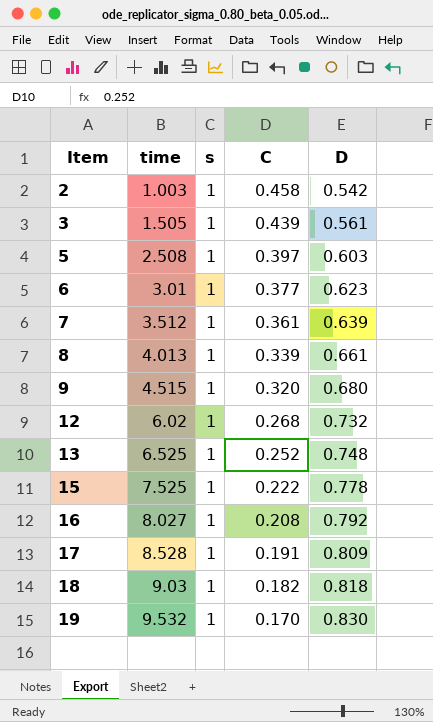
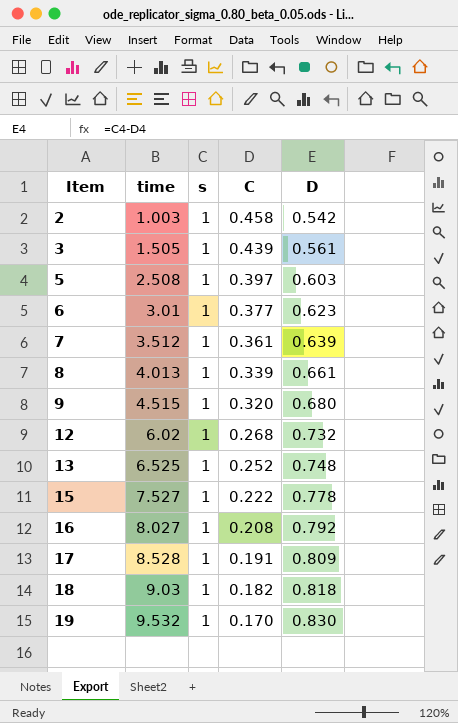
15 | time: 7.525 -> 7.527

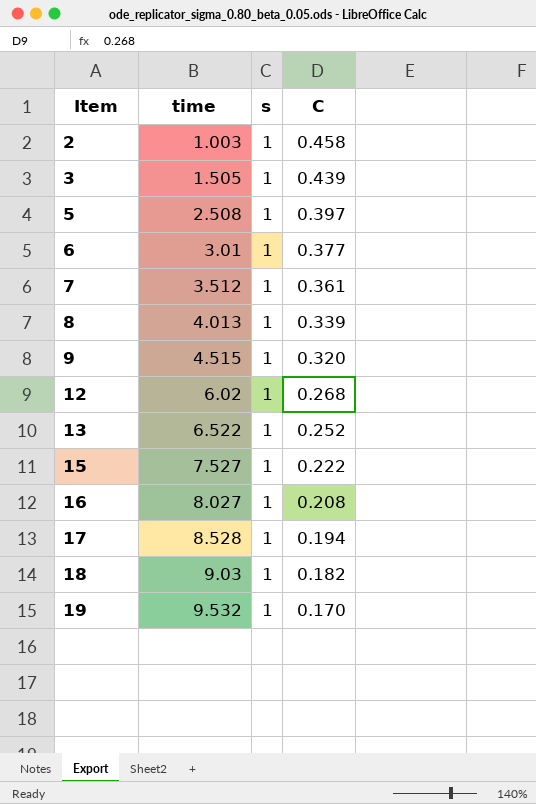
column D | formula: [s] - [C] -> none
13 | time: 6.525 -> 6.522
17 | C: 0.191 -> 0.194

